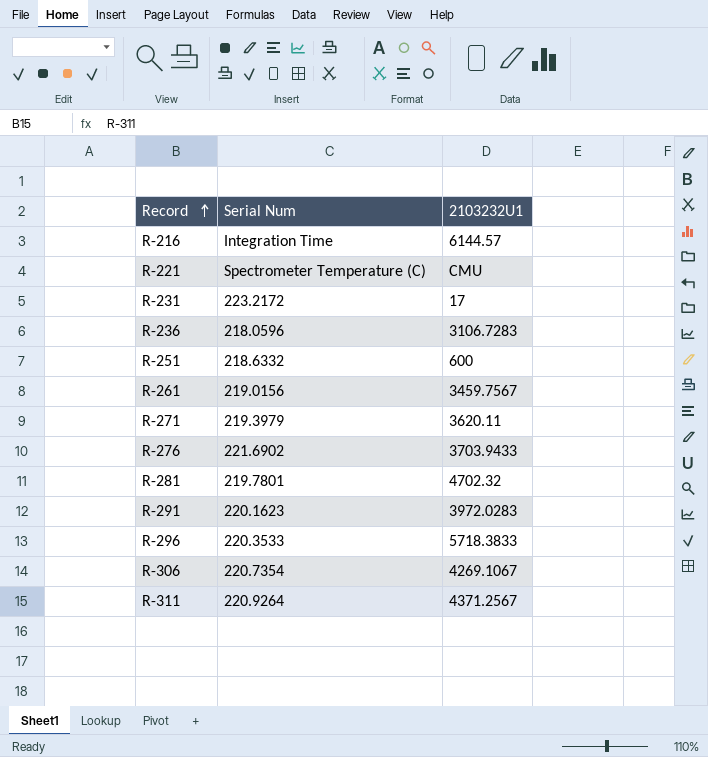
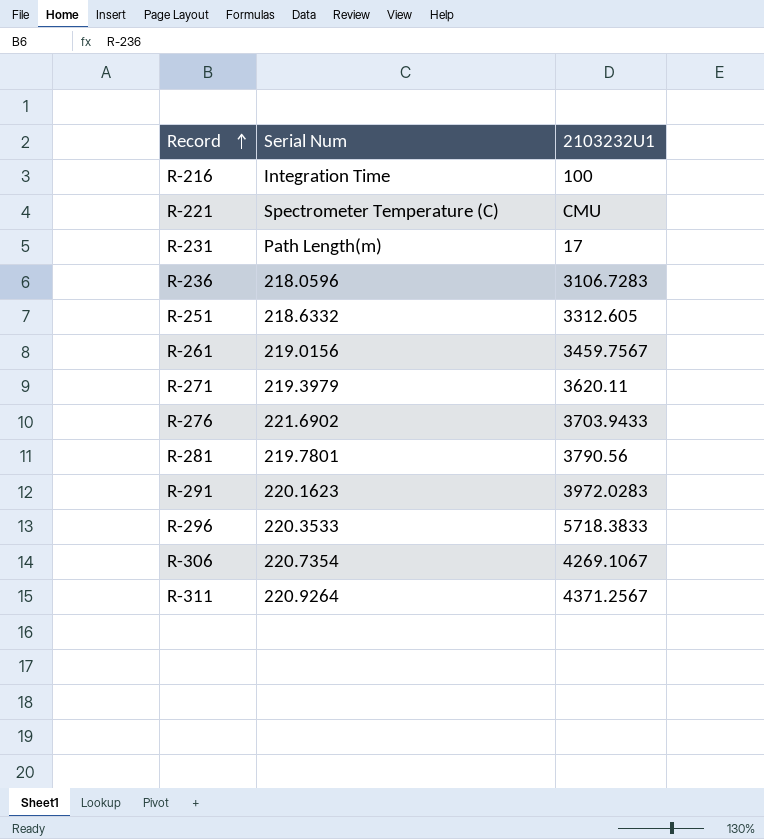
R-216 | 2103232U1: 6144.57 -> 100
R-231 | Serial Num: 223.2172 -> Path Length(m)
R-251 | 2103232U1: 600 -> 3312.605
R-281 | 2103232U1: 4702.32 -> 3790.56

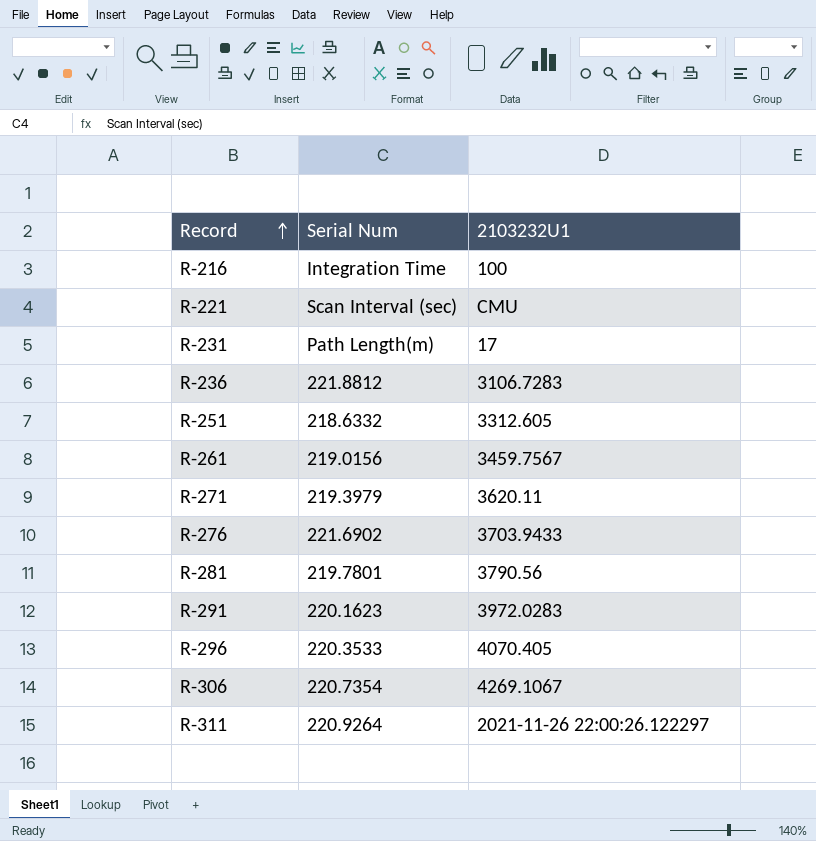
R-221 | Serial Num: Spectrometer Temperature (C) -> Scan Interval (sec)
R-236 | Serial Num: 218.0596 -> 221.8812
R-296 | 2103232U1: 5718.3833 -> 4070.405
R-311 | 2103232U1: 4371.2567 -> 2021-11-26 22:00:26.122297

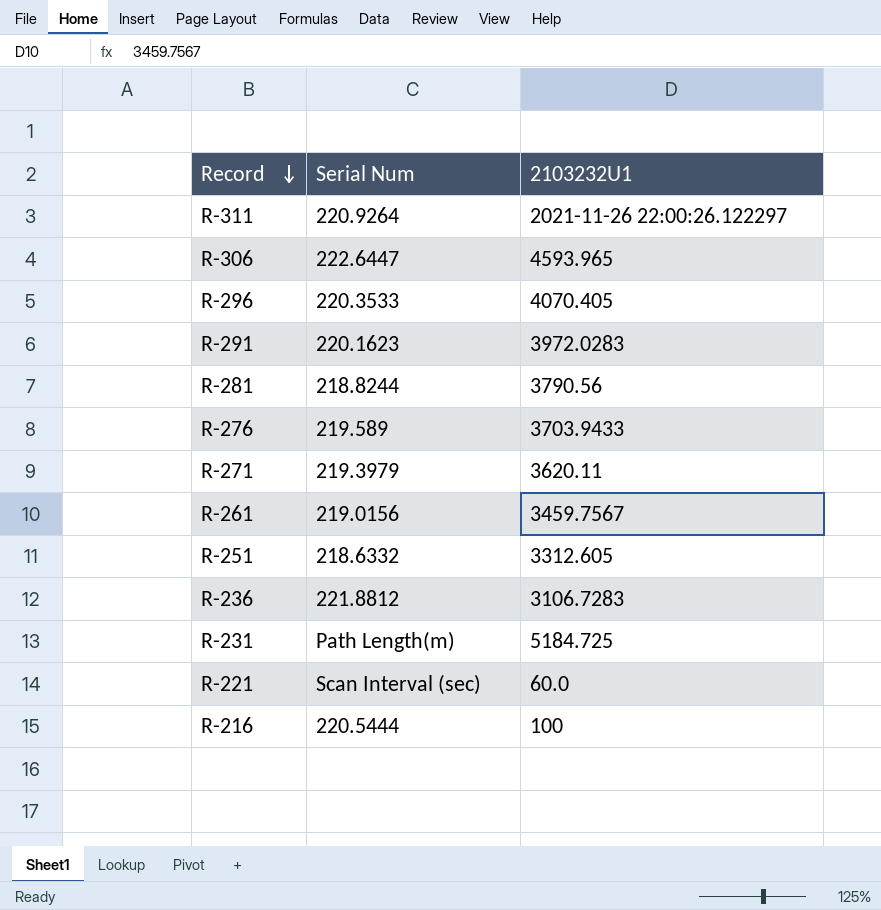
row order: Record ascending -> Record descending
R-306 | Serial Num: 220.7354 -> 222.6447
R-306 | 2103232U1: 4269.1067 -> 4593.965
R-281 | Serial Num: 219.7801 -> 218.8244
R-276 | Serial Num: 221.6902 -> 219.589
R-231 | 2103232U1: 17 -> 5184.725
R-221 | 2103232U1: CMU -> 60.0
R-216 | Serial Num: Integration Time -> 220.5444

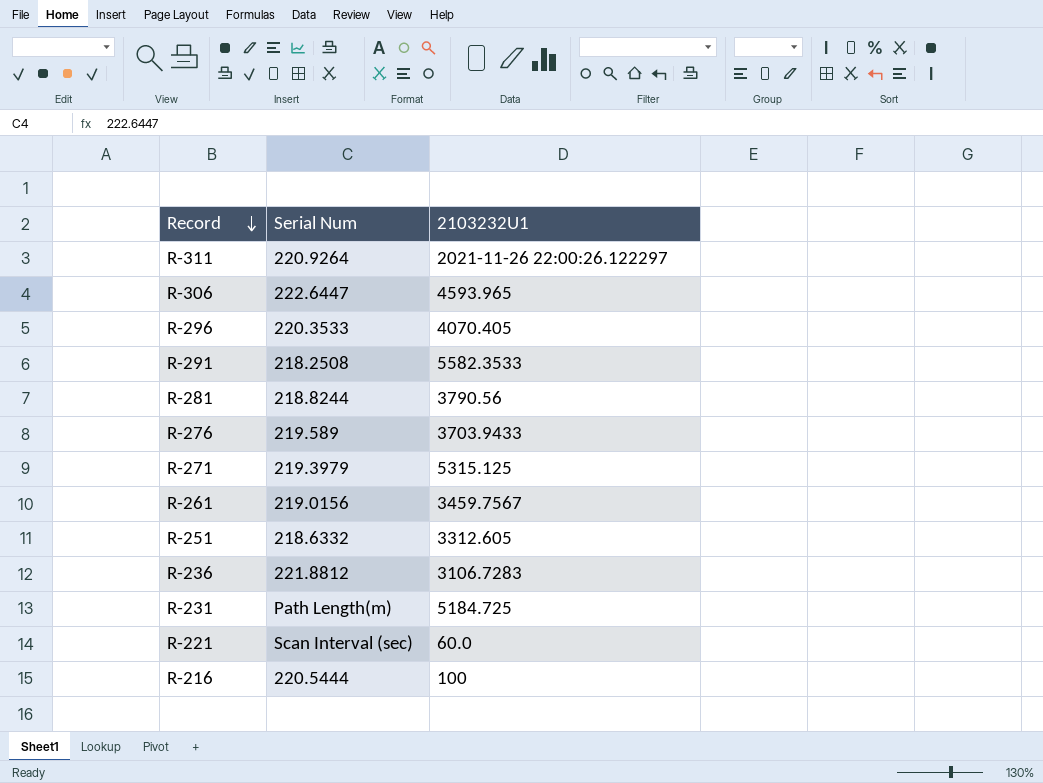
R-291 | Serial Num: 220.1623 -> 218.2508
R-291 | 2103232U1: 3972.0283 -> 5582.3533
R-271 | 2103232U1: 3620.11 -> 5315.125

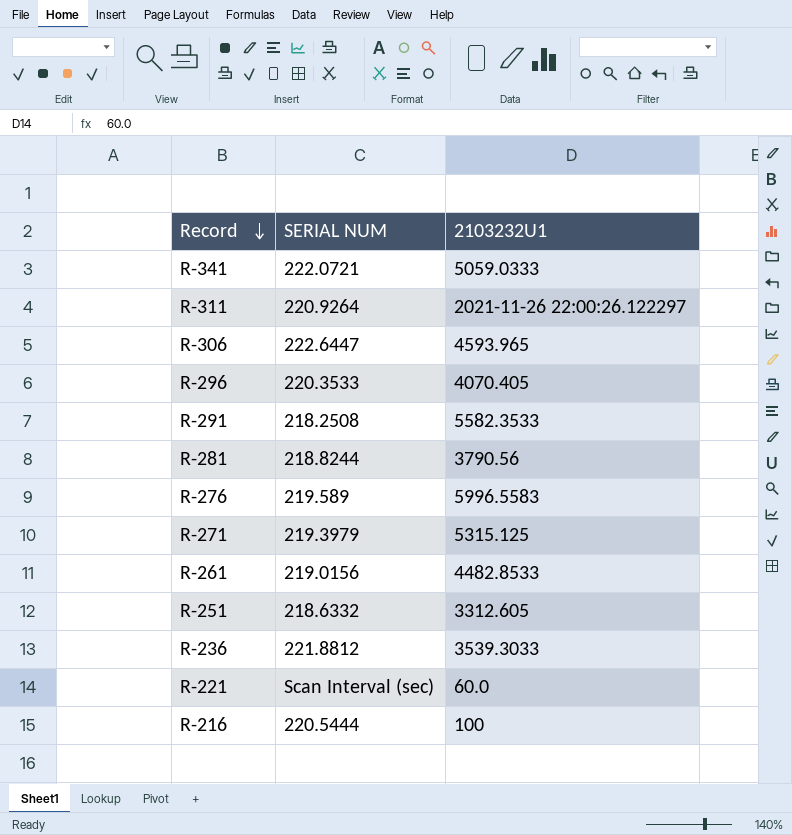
column name: Serial Num -> SERIAL NUM
row R-231: Path Length(m) | 5184.725 -> none
row R-341: none -> 222.0721 | 5059.0333
R-276 | 2103232U1: 3703.9433 -> 5996.5583
R-261 | 2103232U1: 3459.7567 -> 4482.8533
R-236 | 2103232U1: 3106.7283 -> 3539.3033

